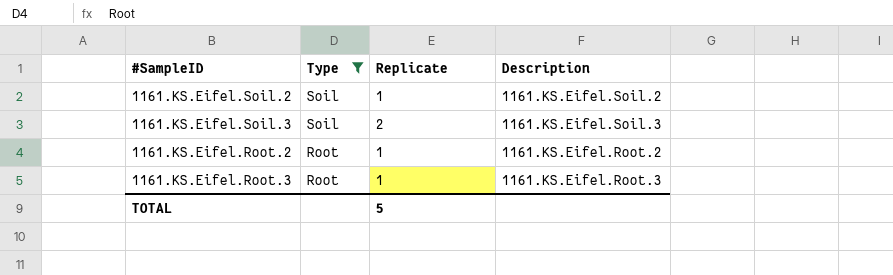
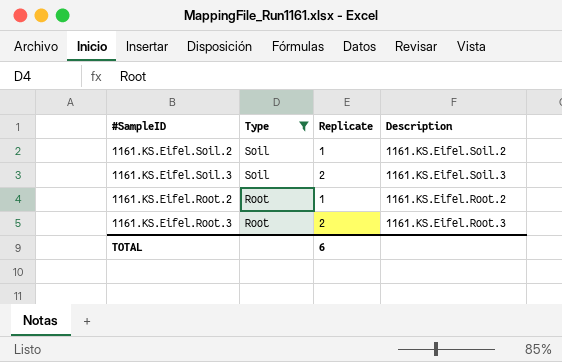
1161.KS.Eifel.Root.3 | Replicate: 1 -> 2
TOTAL | Replicate: 5 -> 6

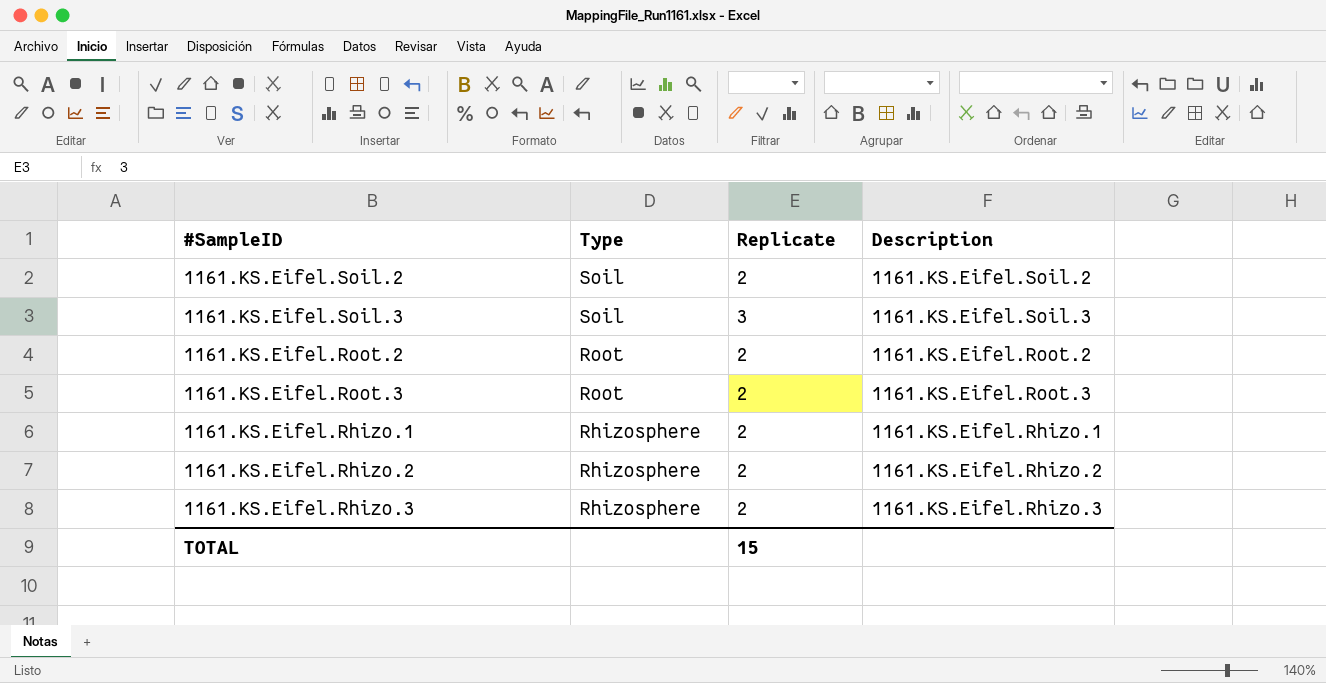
filter: Type != Rhizosphere -> none
1161.KS.Eifel.Soil.2 | Replicate: 1 -> 2
1161.KS.Eifel.Soil.3 | Replicate: 2 -> 3
1161.KS.Eifel.Root.2 | Replicate: 1 -> 2
TOTAL | Replicate: 6 -> 15

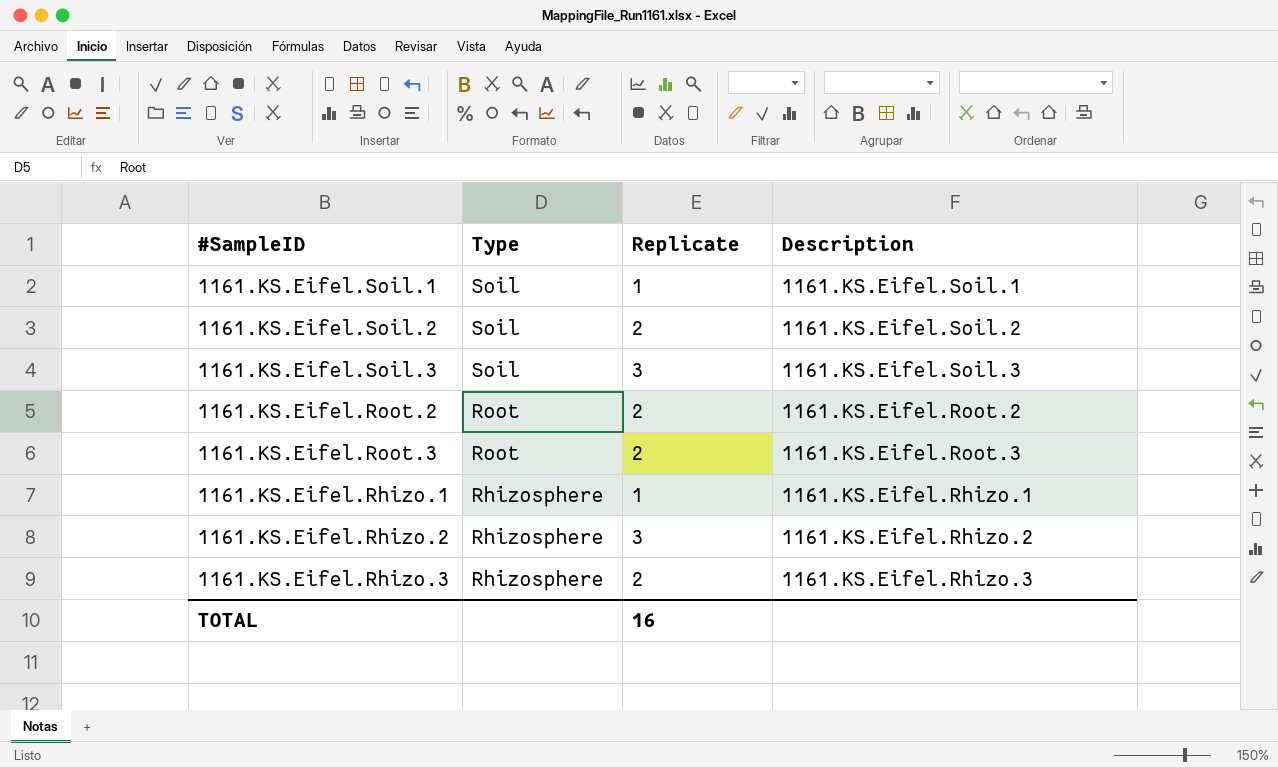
row 1161.KS.Eifel.Soil.1: none -> Soil | 1 | 1161.KS.Eifel.Soil.1
1161.KS.Eifel.Rhizo.1 | Replicate: 2 -> 1
1161.KS.Eifel.Rhizo.2 | Replicate: 2 -> 3
TOTAL | Replicate: 15 -> 16

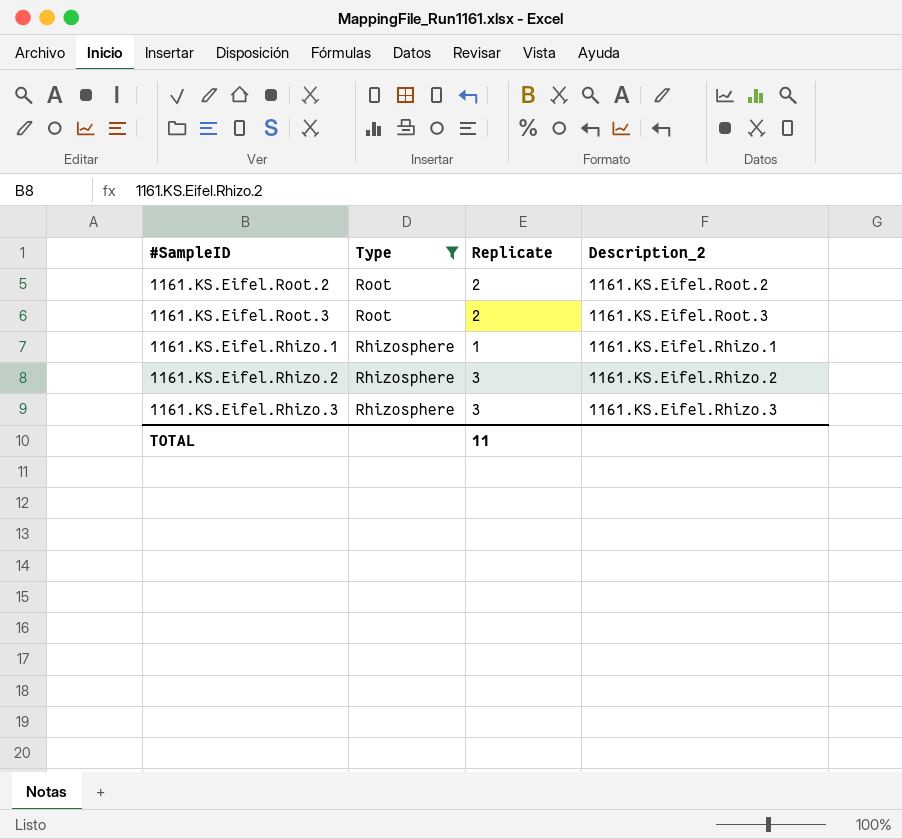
filter: none -> Type != Soil
column name: Description -> Description_2
1161.KS.Eifel.Rhizo.3 | Replicate: 2 -> 3
TOTAL | Replicate: 16 -> 11

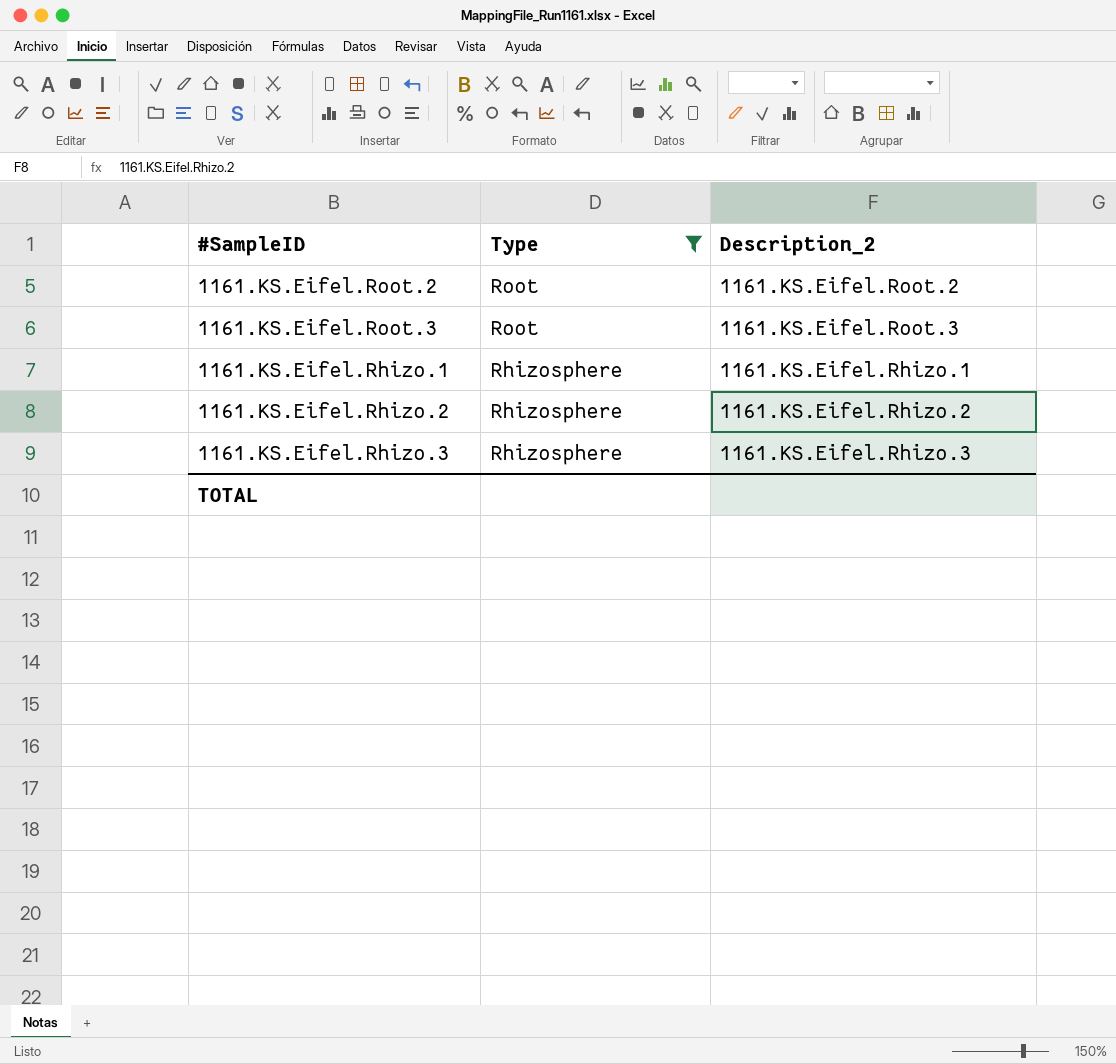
column Replicate | position: 3 -> none

